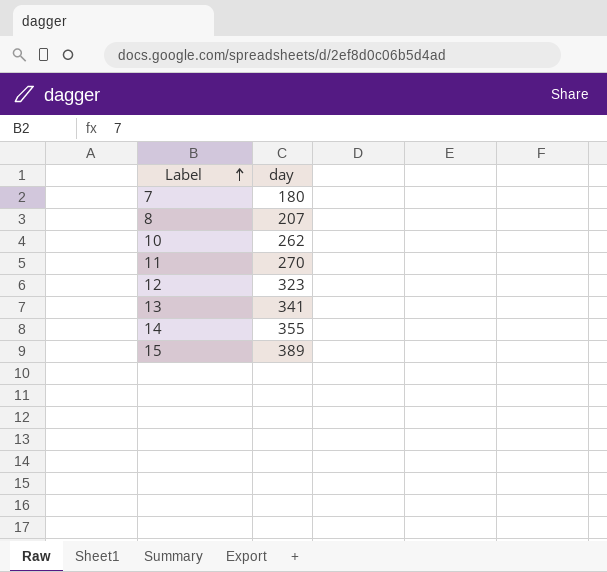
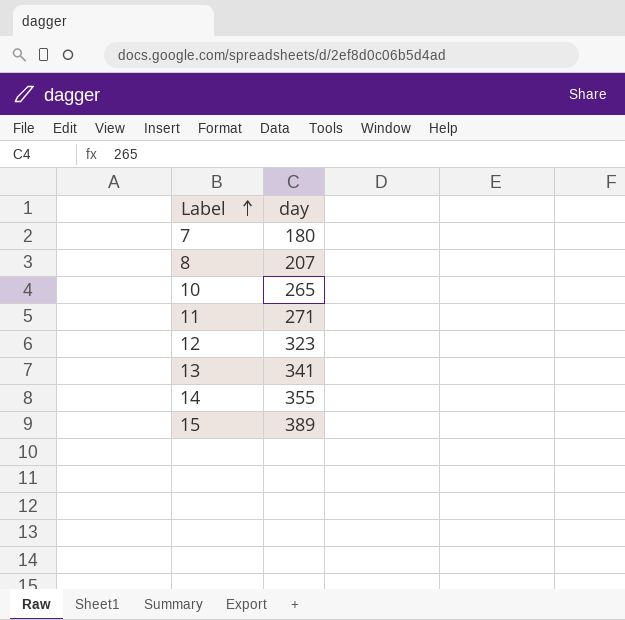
10 | day: 262 -> 265
11 | day: 270 -> 271

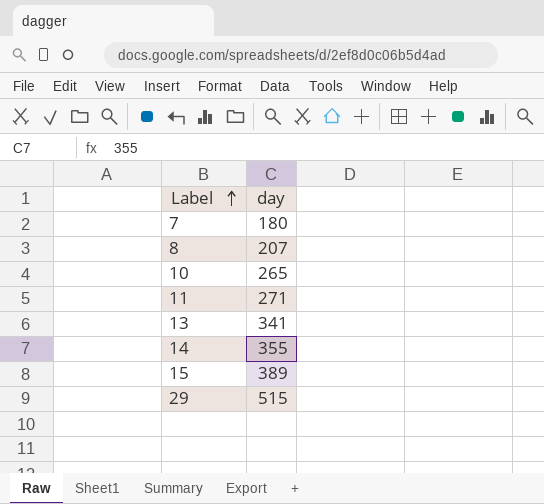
row 12: 323 -> none
row 29: none -> 515

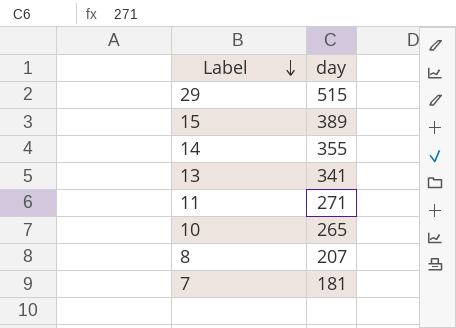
row order: Label ascending -> Label descending
7 | day: 180 -> 181

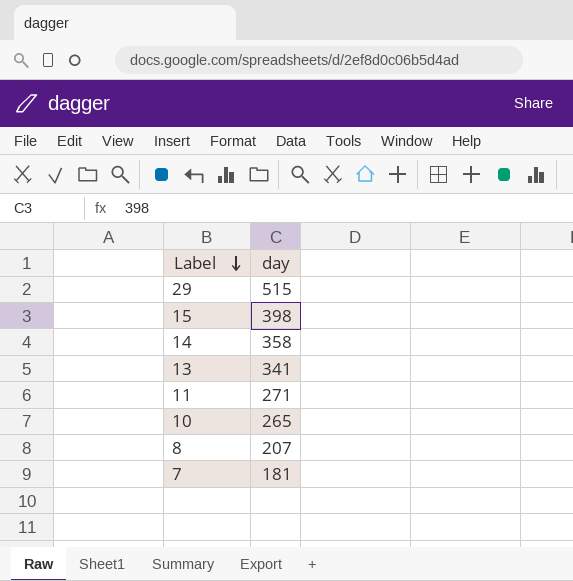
15 | day: 389 -> 398
14 | day: 355 -> 358

